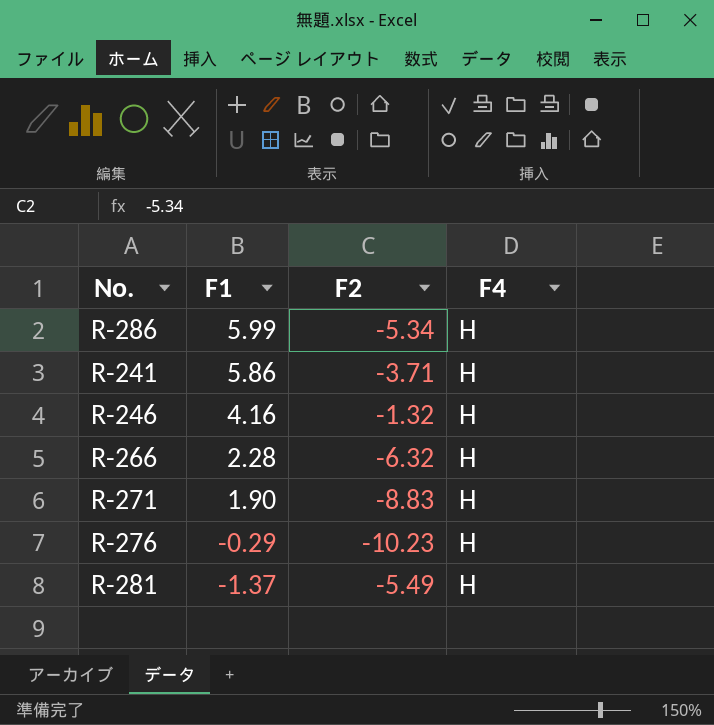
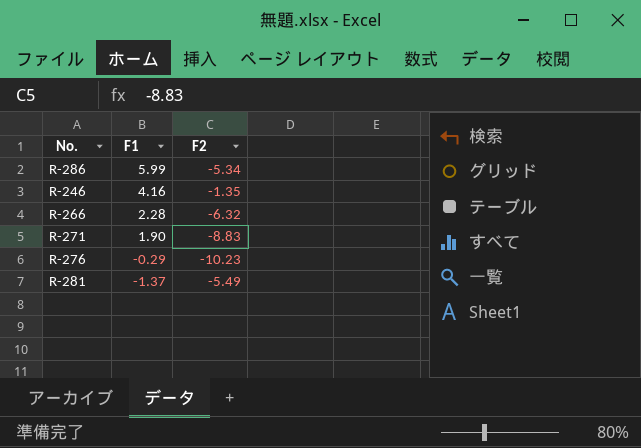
column F4 | position: 4 -> none
row R-241: 5.86 | -3.71 | H -> none
R-246 | F2: -1.32 -> -1.35

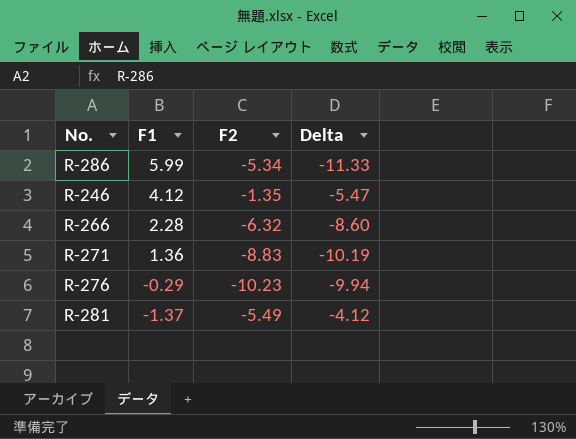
column Delta | formula: none -> [F2] - [F1]
R-246 | F1: 4.16 -> 4.12
R-271 | F1: 1.90 -> 1.36

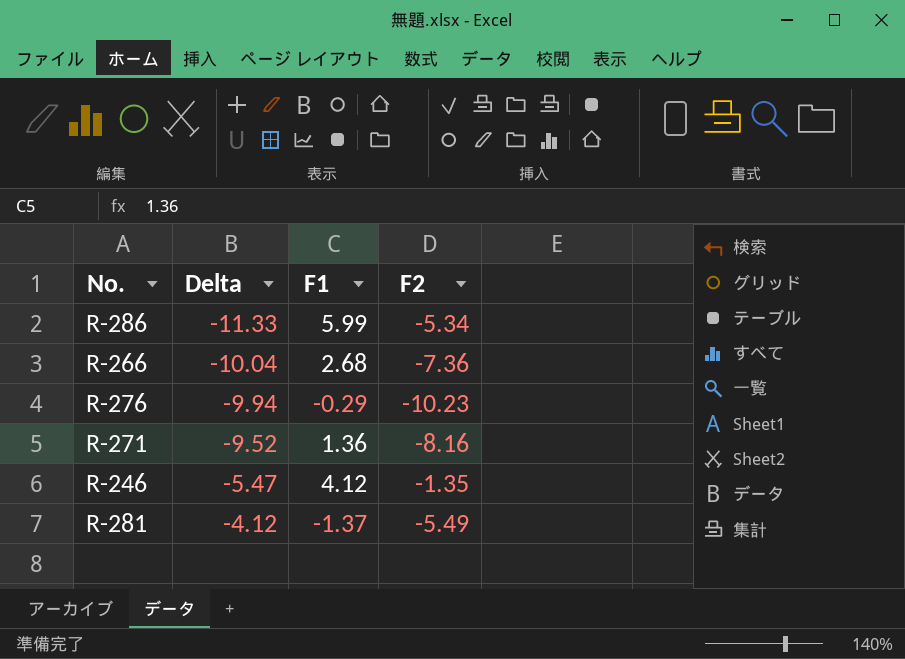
row order: F1 descending -> Delta ascending
column Delta | position: 4 -> 2
R-266 | Delta: -8.60 -> -10.04
R-266 | F1: 2.28 -> 2.68
R-266 | F2: -6.32 -> -7.36
R-271 | Delta: -10.19 -> -9.52
R-271 | F2: -8.83 -> -8.16

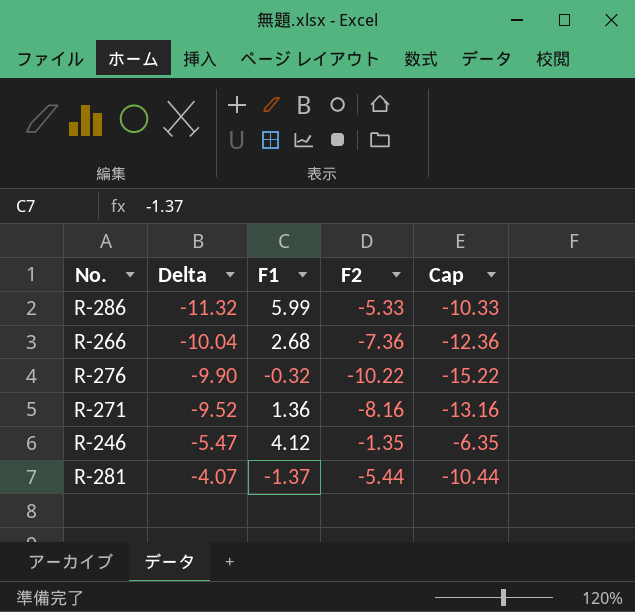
column Cap | formula: none -> [F2] - 5
R-286 | Delta: -11.33 -> -11.32
R-286 | F2: -5.34 -> -5.33
R-276 | Delta: -9.94 -> -9.90
R-276 | F1: -0.29 -> -0.32
R-276 | F2: -10.23 -> -10.22
R-281 | Delta: -4.12 -> -4.07
R-281 | F2: -5.49 -> -5.44

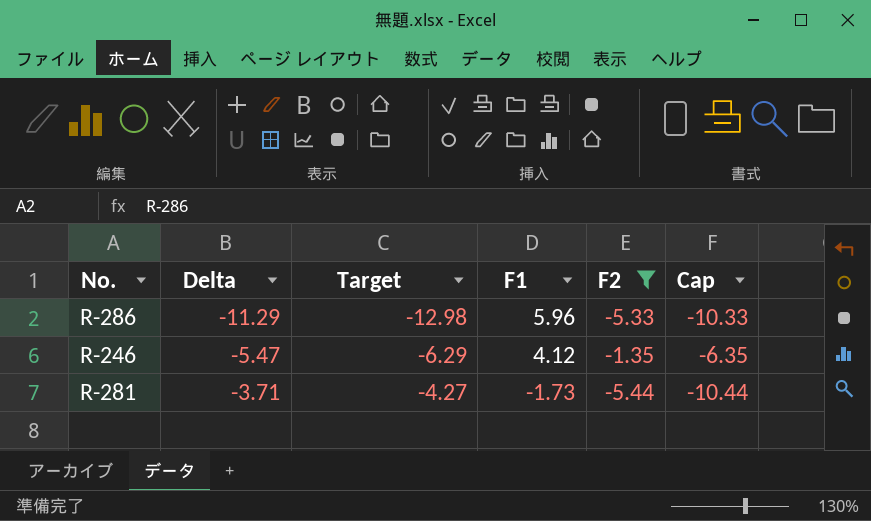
filter: none -> F2 >= -5.44
column Target | formula: none -> [Delta] * 1.15
R-286 | Delta: -11.32 -> -11.29
R-286 | F1: 5.99 -> 5.96
R-281 | Delta: -4.07 -> -3.71
R-281 | F1: -1.37 -> -1.73

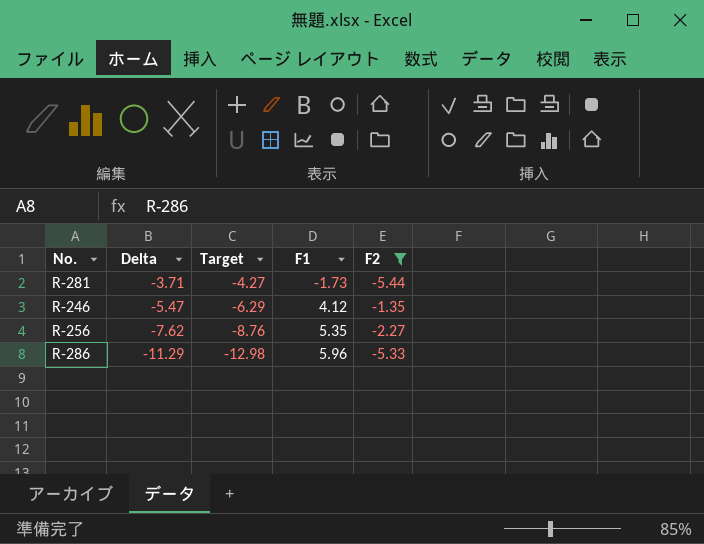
row order: Delta ascending -> Delta descending
column Cap | formula: [F2] - 5 -> none
row R-256: none -> -7.62 | -8.76 | 5.35 | -2.27

